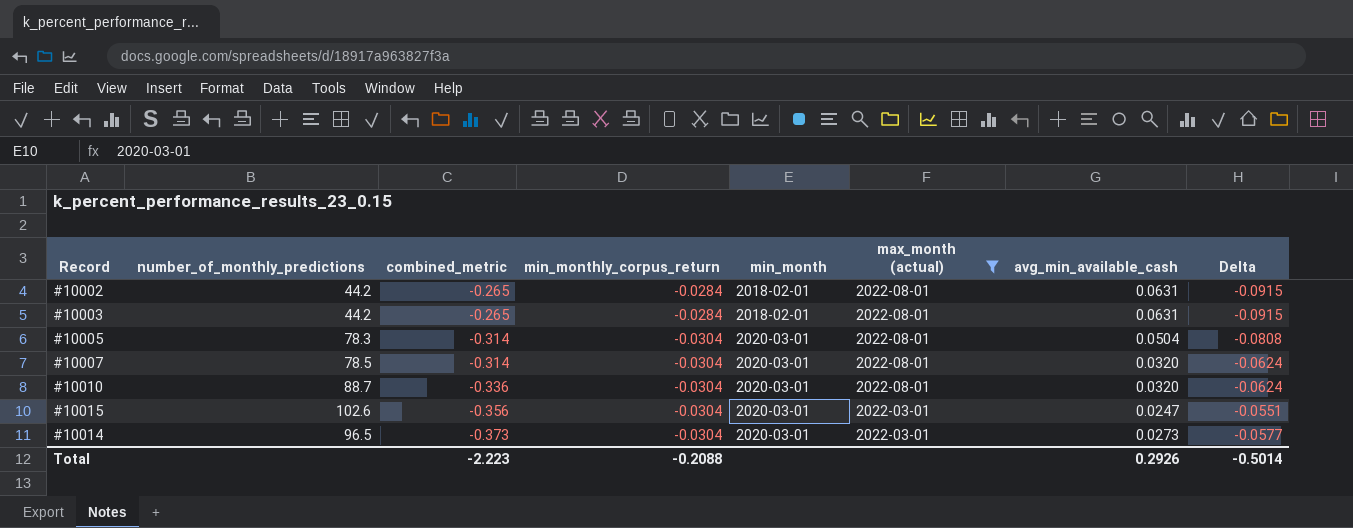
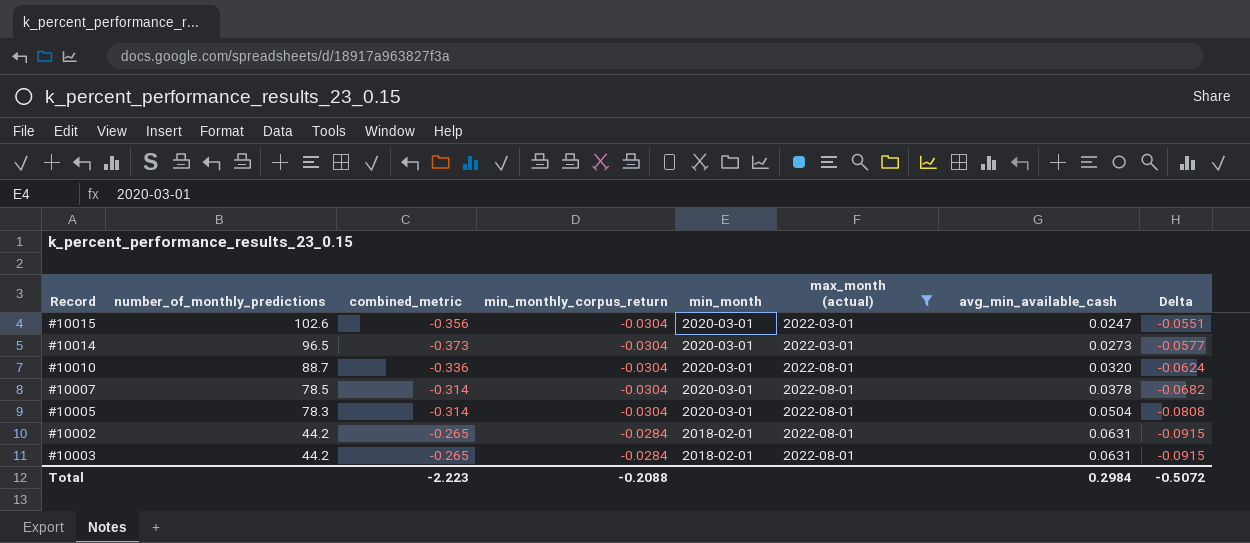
row order: combined_metric descending -> number_of_monthly_predictions descending
#10007 | avg_min_available_cash: 0.0320 -> 0.0378
#10007 | Delta: -0.0624 -> -0.0682
Total | avg_min_available_cash: 0.2926 -> 0.2984
Total | Delta: -0.5014 -> -0.5072

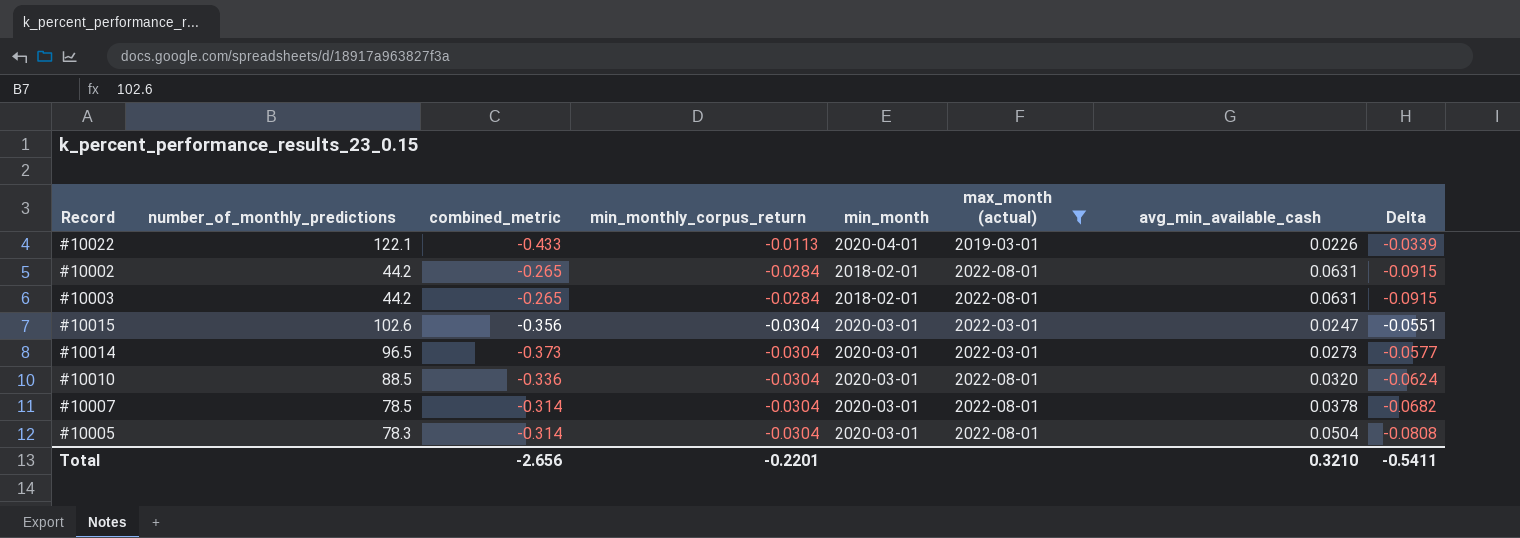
row order: number_of_monthly_predictions descending -> min_monthly_corpus_return descending
row #10022: none -> 122.1 | -0.433 | -0.0113 | 2020-04-01 | 2019-03-01 | 0.0226 | -0.0339
#10010 | number_of_monthly_predictions: 88.7 -> 88.5
Total | combined_metric: -2.223 -> -2.656
Total | min_monthly_corpus_return: -0.2088 -> -0.2201
Total | avg_min_available_cash: 0.2984 -> 0.3210
Total | Delta: -0.5072 -> -0.5411

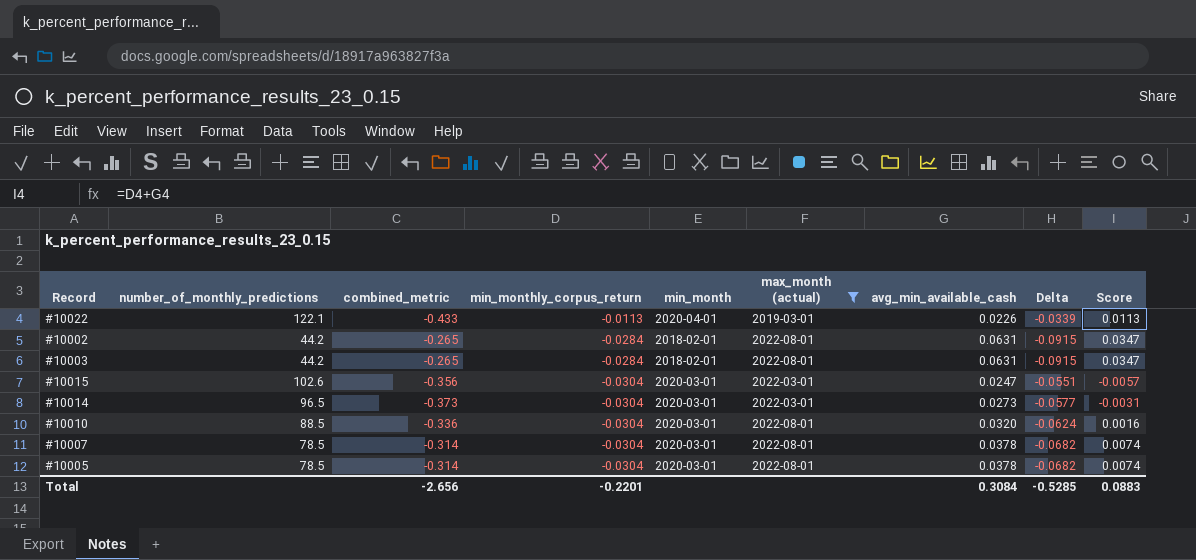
column Score | formula: none -> [min_monthly_corpus_return] + [avg_min_available_cash]
#10005 | number_of_monthly_predictions: 78.3 -> 78.5
#10005 | avg_min_available_cash: 0.0504 -> 0.0378
#10005 | Delta: -0.0808 -> -0.0682
Total | avg_min_available_cash: 0.3210 -> 0.3084
Total | Delta: -0.5411 -> -0.5285

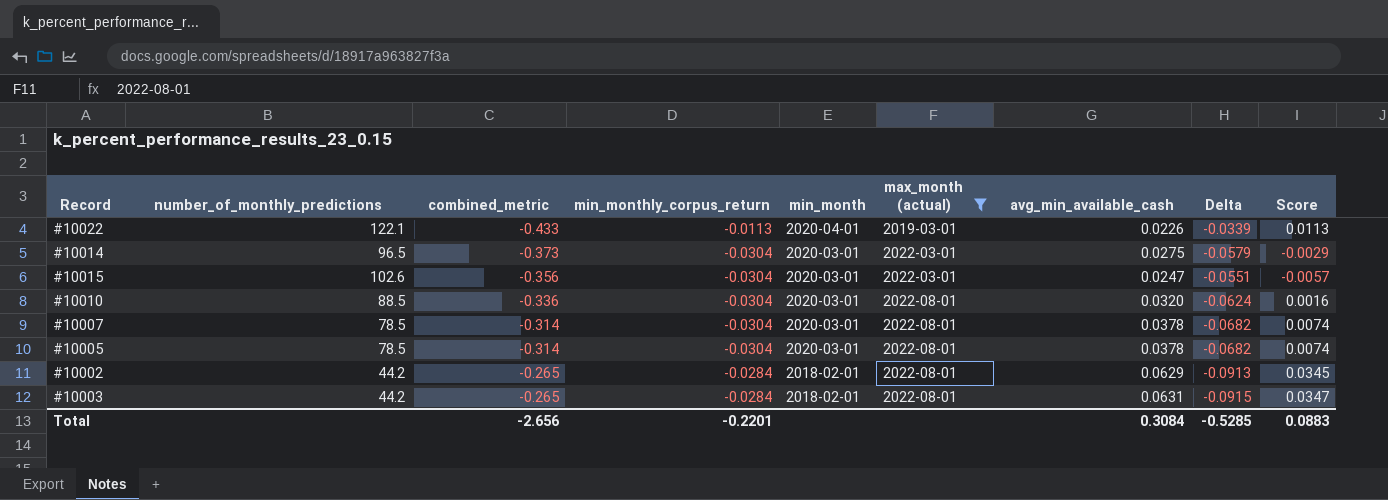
row order: min_monthly_corpus_return descending -> combined_metric ascending
#10014 | avg_min_available_cash: 0.0273 -> 0.0275
#10014 | Delta: -0.0577 -> -0.0579
#10014 | Score: -0.0031 -> -0.0029
#10002 | avg_min_available_cash: 0.0631 -> 0.0629
#10002 | Delta: -0.0915 -> -0.0913
#10002 | Score: 0.0347 -> 0.0345

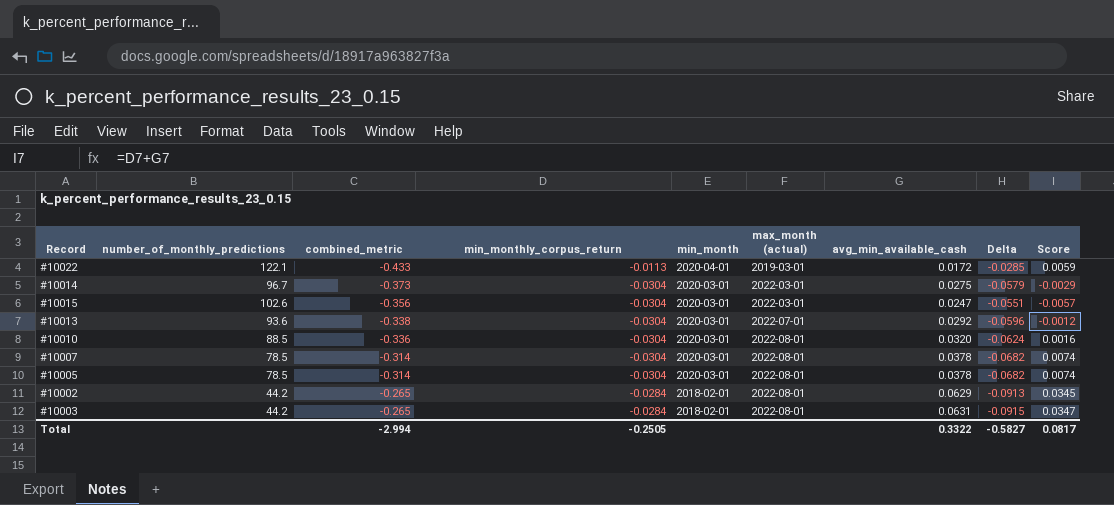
filter: max_month (actual) != 2022-07-01 -> none
#10022 | avg_min_available_cash: 0.0226 -> 0.0172
#10022 | Delta: -0.0339 -> -0.0285
#10022 | Score: 0.0113 -> 0.0059
#10014 | number_of_monthly_predictions: 96.5 -> 96.7
Total | combined_metric: -2.656 -> -2.994
Total | min_monthly_corpus_return: -0.2201 -> -0.2505
Total | avg_min_available_cash: 0.3084 -> 0.3322
Total | Delta: -0.5285 -> -0.5827
Total | Score: 0.0883 -> 0.0817

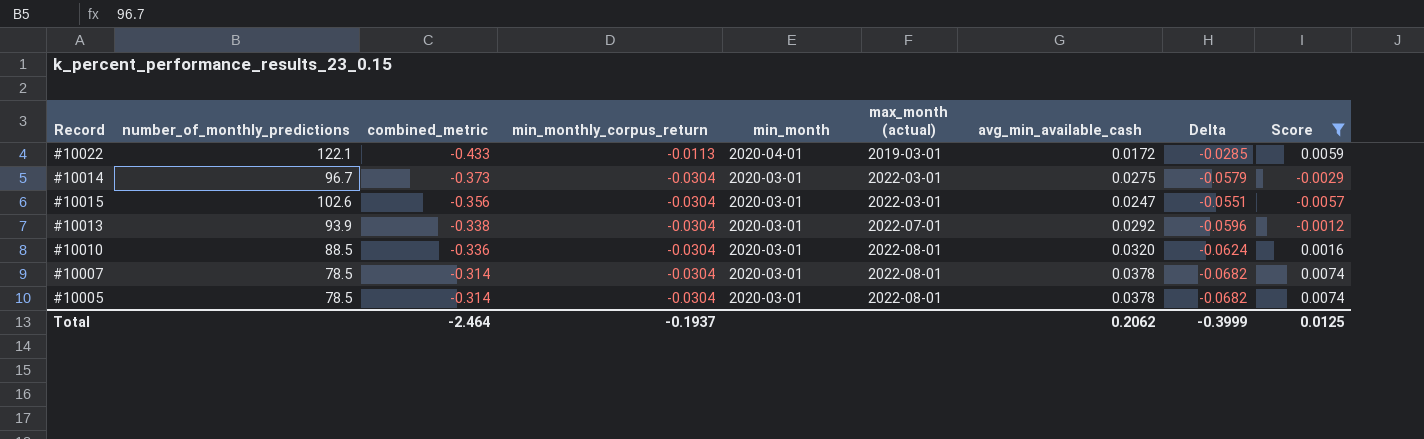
filter: none -> Score <= 0.0074
#10013 | number_of_monthly_predictions: 93.6 -> 93.9
Total | combined_metric: -2.994 -> -2.464
Total | min_monthly_corpus_return: -0.2505 -> -0.1937
Total | avg_min_available_cash: 0.3322 -> 0.2062
Total | Delta: -0.5827 -> -0.3999
Total | Score: 0.0817 -> 0.0125

